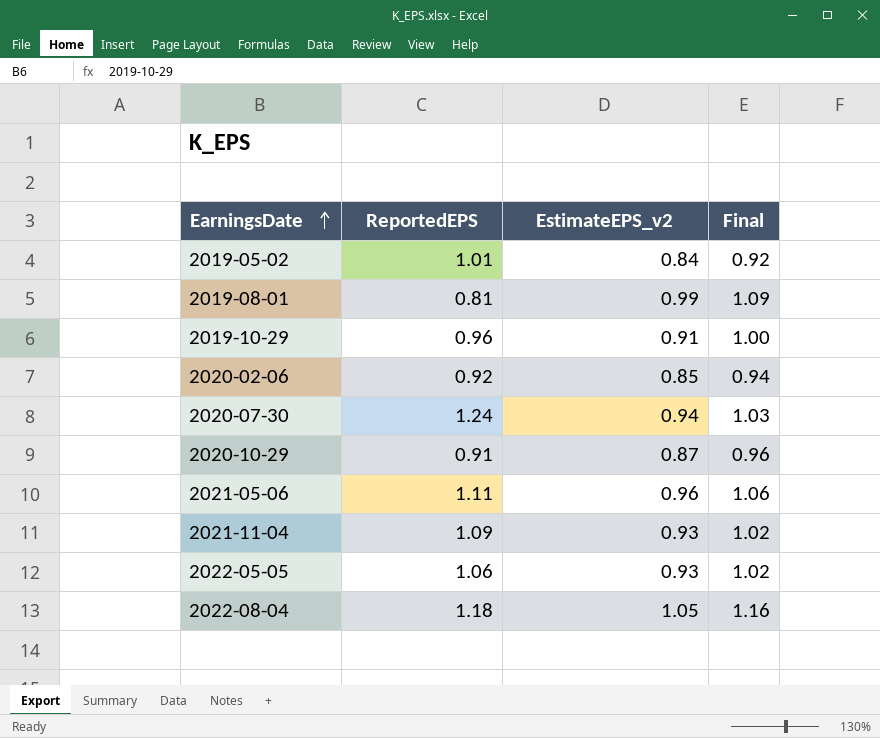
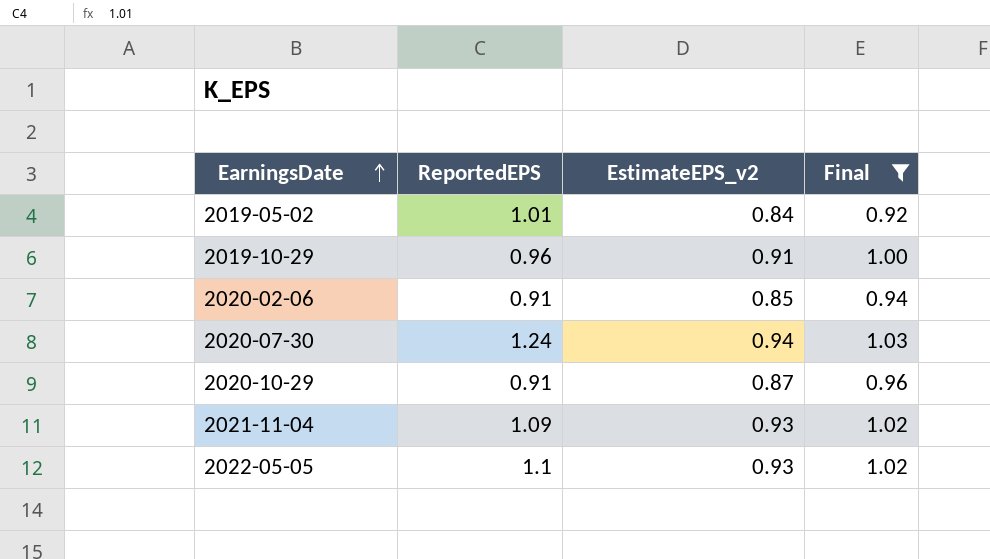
filter: none -> Final <= 1.03
2020-02-06 | ReportedEPS: 0.92 -> 0.91
2022-05-05 | ReportedEPS: 1.06 -> 1.1

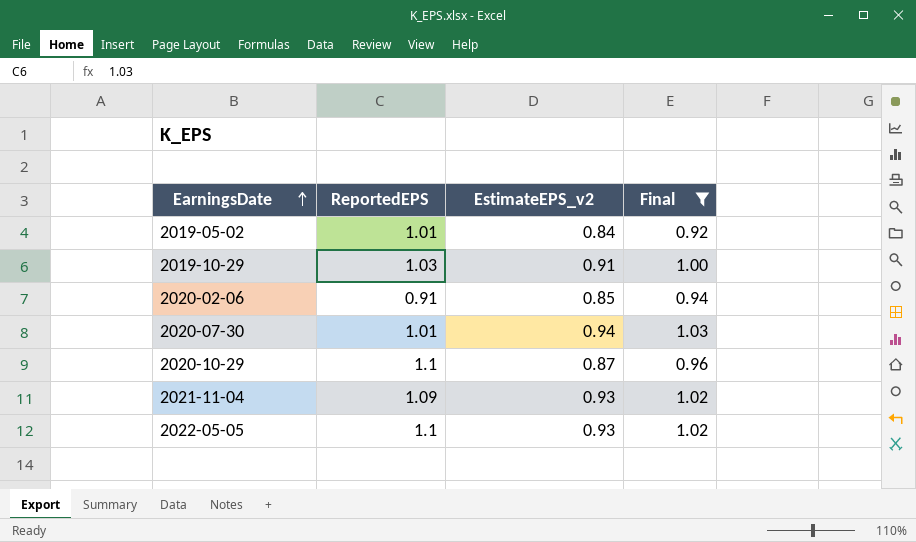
2019-10-29 | ReportedEPS: 0.96 -> 1.03
2020-07-30 | ReportedEPS: 1.24 -> 1.01
2020-10-29 | ReportedEPS: 0.91 -> 1.1

